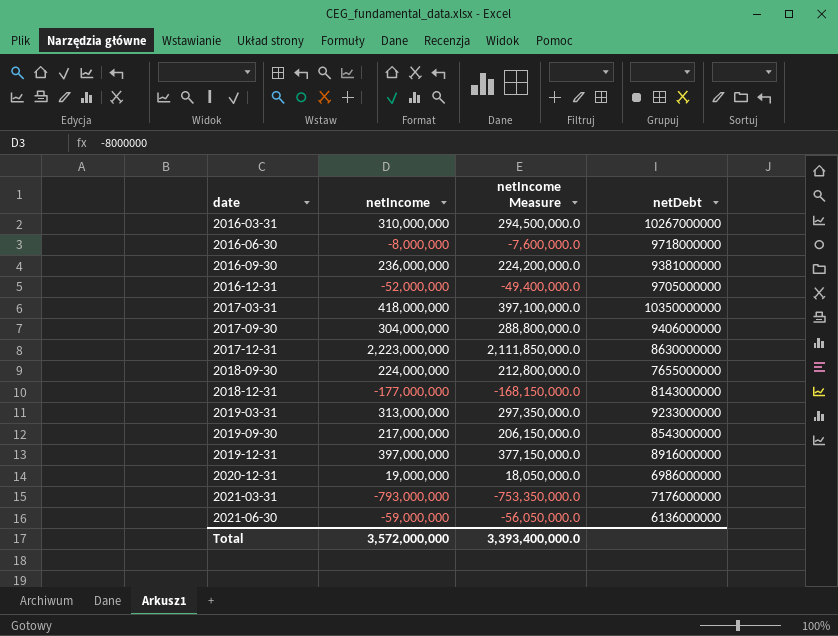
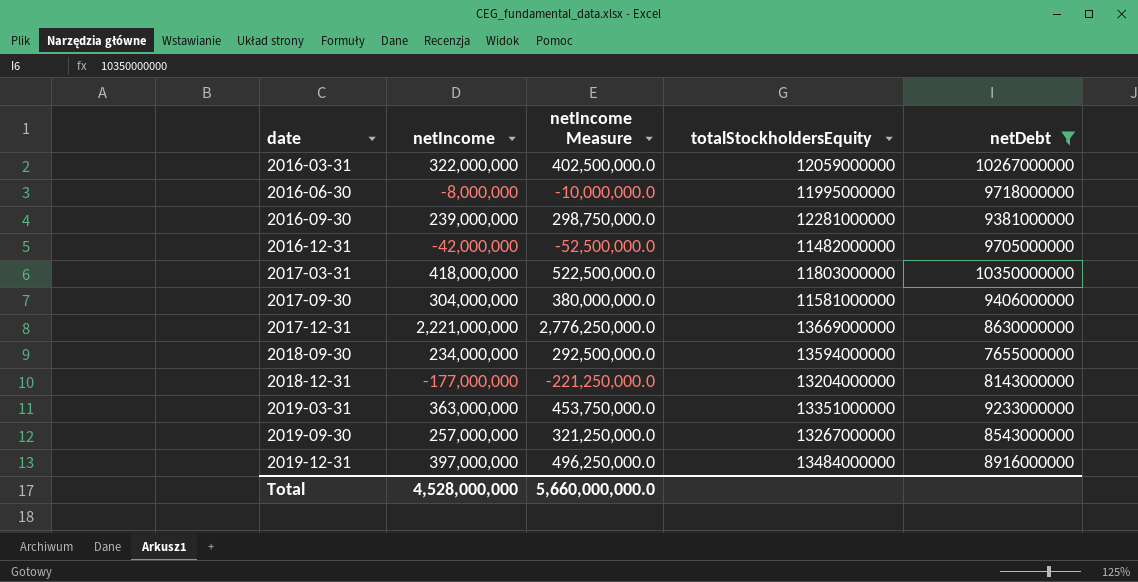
filter: none -> netDebt >= 7655000000
column netIncome Measure | formula: [netIncome] * 0.95 -> [netIncome] * 1.25
column totalStockholdersEquity | position: none -> 4
2016-03-31 | netIncome: 310,000,000 -> 322,000,000
2016-09-30 | netIncome: 236,000,000 -> 239,000,000
2016-12-31 | netIncome: -52,000,000 -> -42,000,000
2017-12-31 | netIncome: 2,223,000,000 -> 2,221,000,000
2018-09-30 | netIncome: 224,000,000 -> 234,000,000
2019-03-31 | netIncome: 313,000,000 -> 363,000,000
2019-09-30 | netIncome: 217,000,000 -> 257,000,000
Total | netIncome: 3,572,000,000 -> 4,528,000,000
Total | netIncome Measure: 3,393,400,000.0 -> 5,660,000,000.0

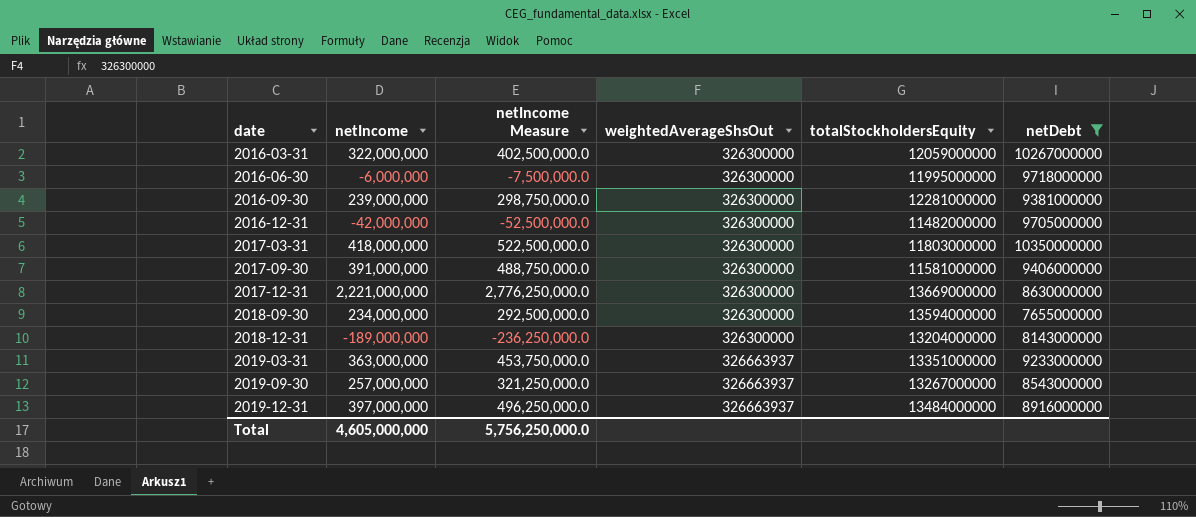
column weightedAverageShsOut | position: none -> 4
2016-06-30 | netIncome: -8,000,000 -> -6,000,000
2016-06-30 | netIncome Measure: -10,000,000.0 -> -7,500,000.0
2017-09-30 | netIncome: 304,000,000 -> 391,000,000
2017-09-30 | netIncome Measure: 380,000,000.0 -> 488,750,000.0
2018-12-31 | netIncome: -177,000,000 -> -189,000,000
2018-12-31 | netIncome Measure: -221,250,000.0 -> -236,250,000.0
Total | netIncome: 4,528,000,000 -> 4,605,000,000
Total | netIncome Measure: 5,660,000,000.0 -> 5,756,250,000.0

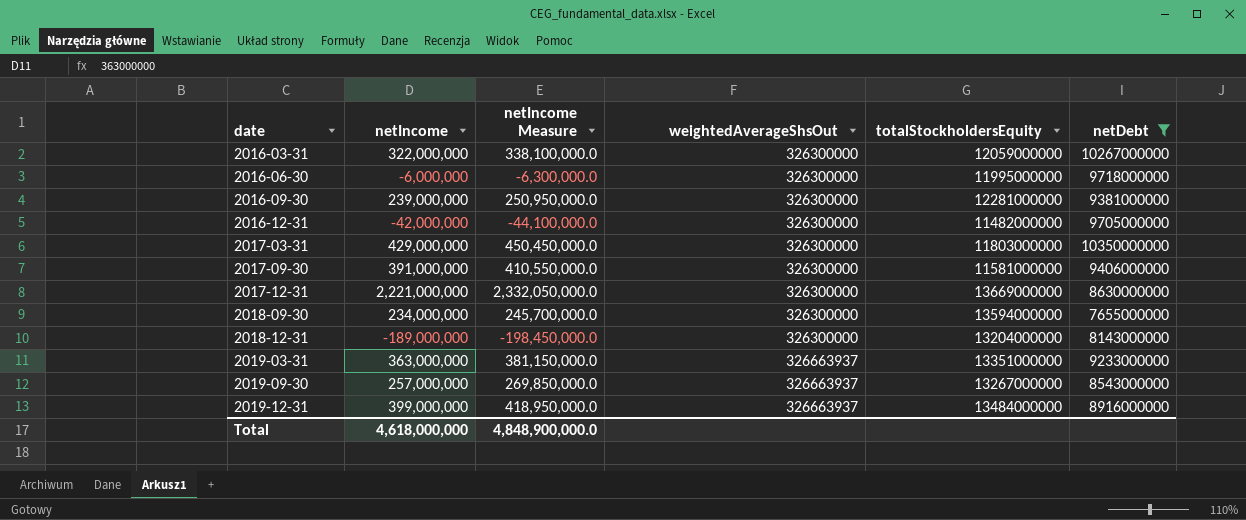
column netIncome Measure | formula: [netIncome] * 1.25 -> [netIncome] * 1.05
2017-03-31 | netIncome: 418,000,000 -> 429,000,000
2019-12-31 | netIncome: 397,000,000 -> 399,000,000
Total | netIncome: 4,605,000,000 -> 4,618,000,000
Total | netIncome Measure: 5,756,250,000.0 -> 4,848,900,000.0

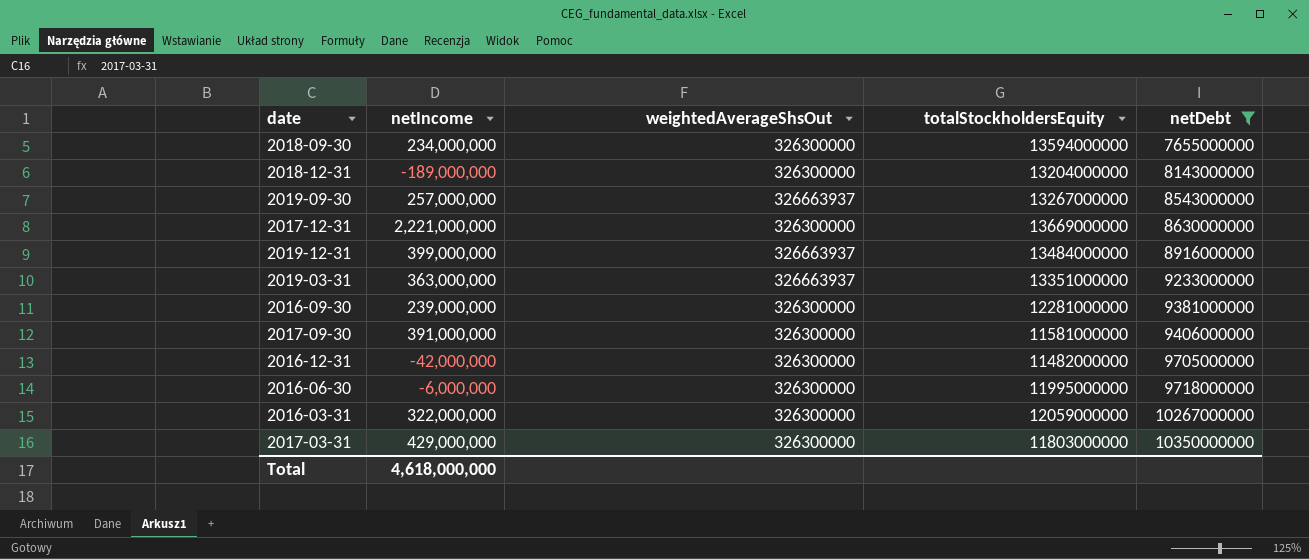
row order: date ascending -> netDebt ascending
column netIncome Measure | formula: [netIncome] * 1.05 -> none

